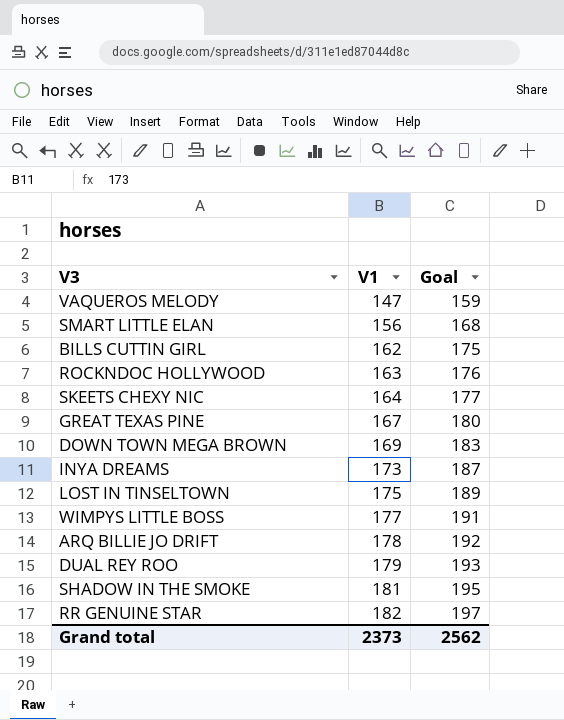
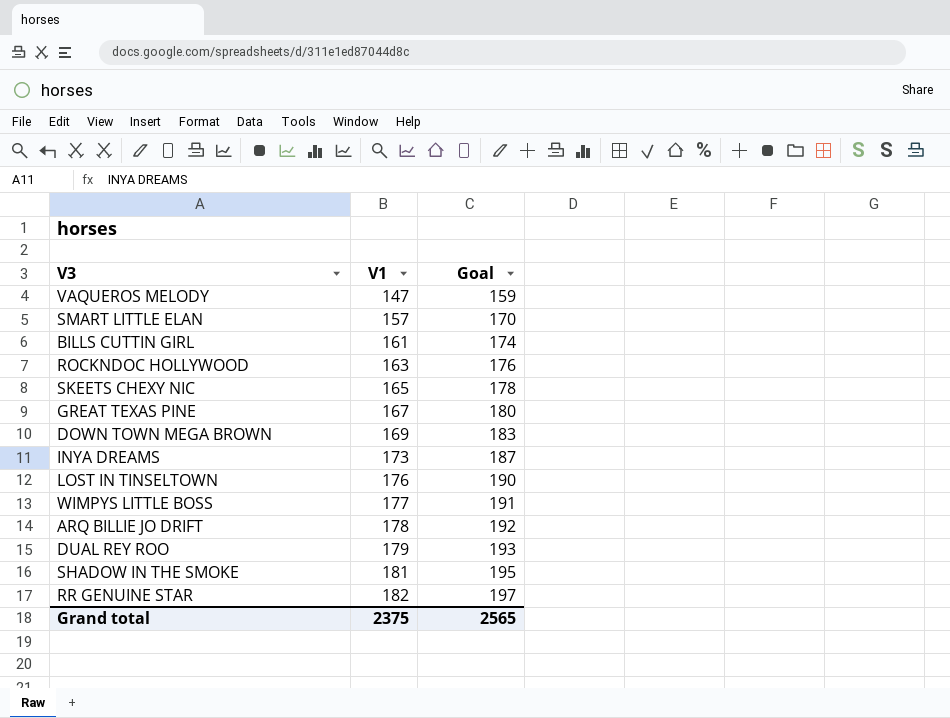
SMART LITTLE ELAN | V1: 156 -> 157
SMART LITTLE ELAN | Goal: 168 -> 170
BILLS CUTTIN GIRL | V1: 162 -> 161
BILLS CUTTIN GIRL | Goal: 175 -> 174
SKEETS CHEXY NIC | V1: 164 -> 165
SKEETS CHEXY NIC | Goal: 177 -> 178
LOST IN TINSELTOWN | V1: 175 -> 176
LOST IN TINSELTOWN | Goal: 189 -> 190
Grand total | V1: 2373 -> 2375
Grand total | Goal: 2562 -> 2565

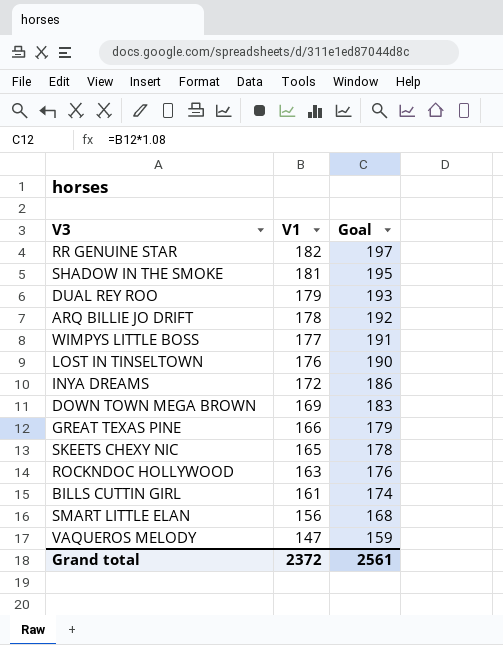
row order: V1 ascending -> V1 descending
INYA DREAMS | V1: 173 -> 172
INYA DREAMS | Goal: 187 -> 186
GREAT TEXAS PINE | V1: 167 -> 166
GREAT TEXAS PINE | Goal: 180 -> 179
SMART LITTLE ELAN | V1: 157 -> 156
SMART LITTLE ELAN | Goal: 170 -> 168
Grand total | V1: 2375 -> 2372
Grand total | Goal: 2565 -> 2561

